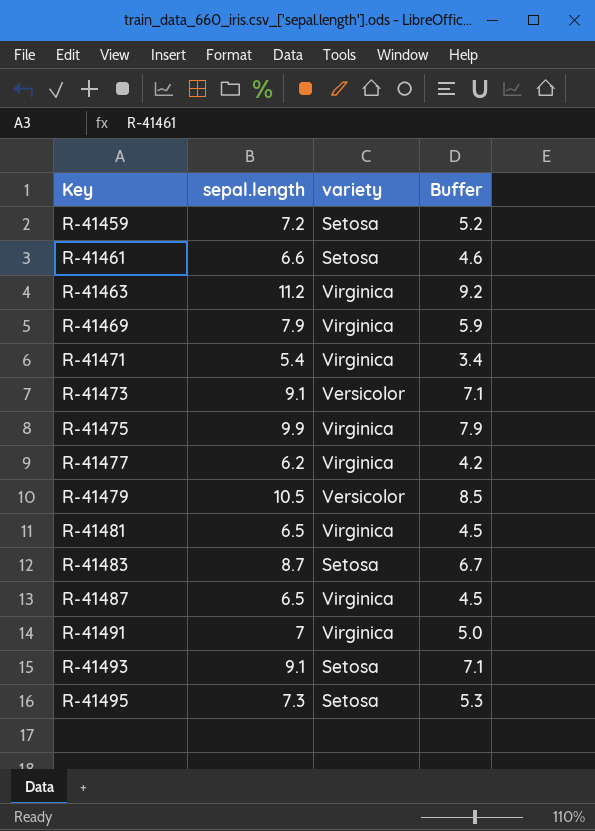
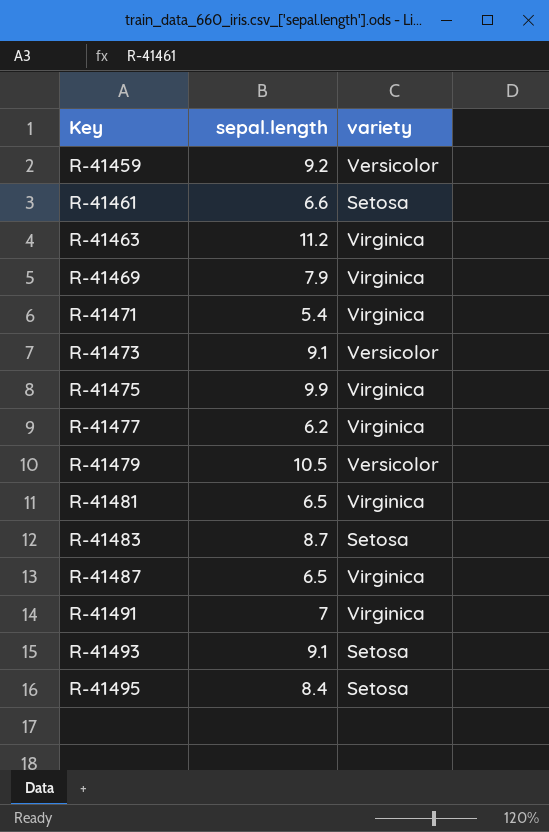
column Buffer | formula: [sepal.length] - 2 -> none
R-41459 | sepal.length: 7.2 -> 9.2
R-41459 | variety: Setosa -> Versicolor
R-41495 | sepal.length: 7.3 -> 8.4

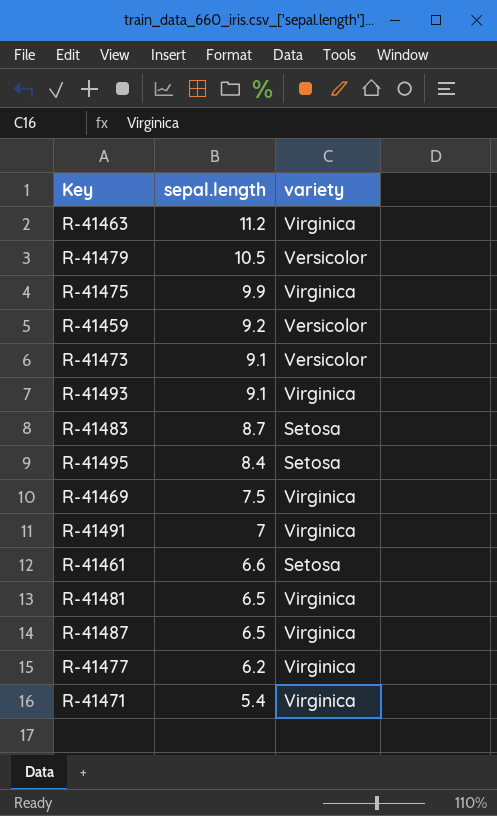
row order: Key ascending -> sepal.length descending
R-41493 | variety: Setosa -> Virginica
R-41469 | sepal.length: 7.9 -> 7.5

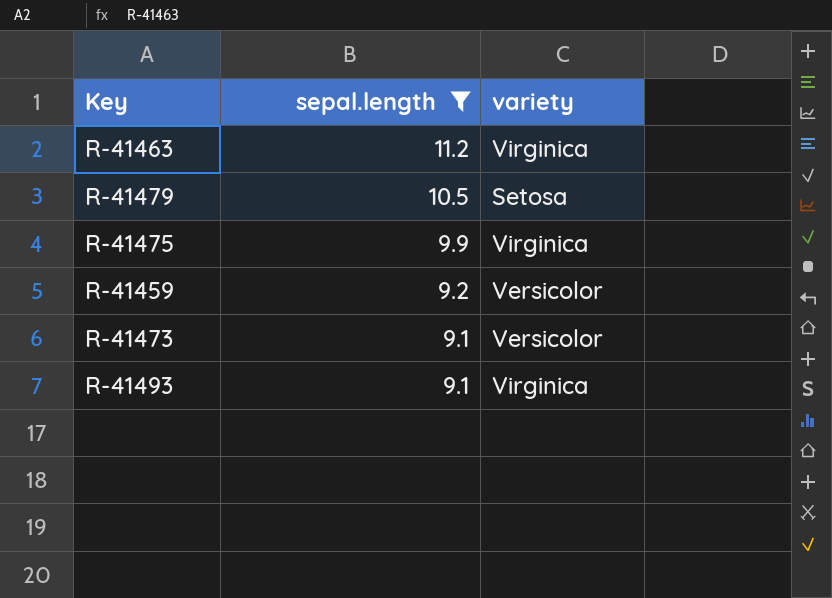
filter: none -> sepal.length >= 9.1
R-41479 | variety: Versicolor -> Setosa

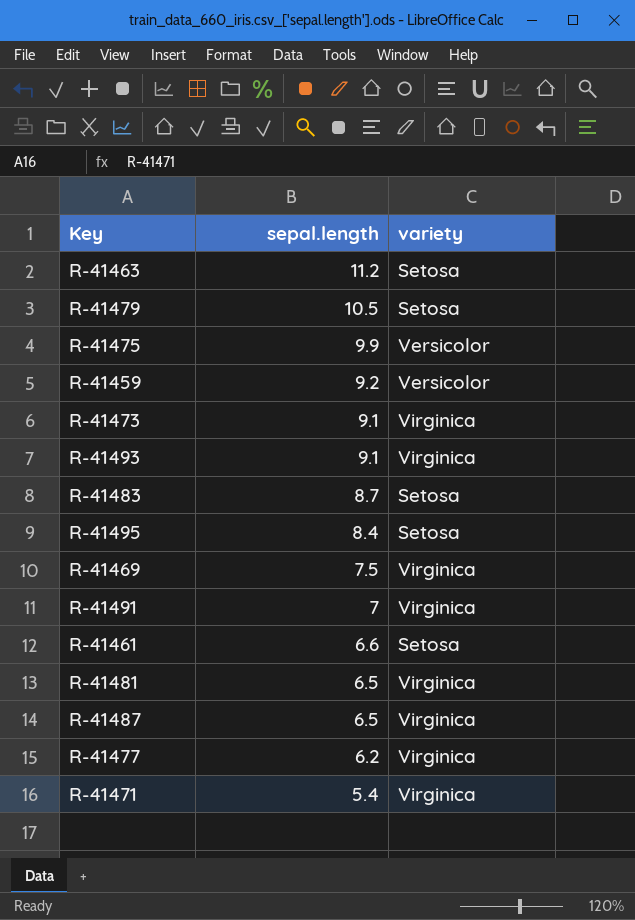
filter: sepal.length >= 9.1 -> none
R-41463 | variety: Virginica -> Setosa
R-41475 | variety: Virginica -> Versicolor
R-41473 | variety: Versicolor -> Virginica

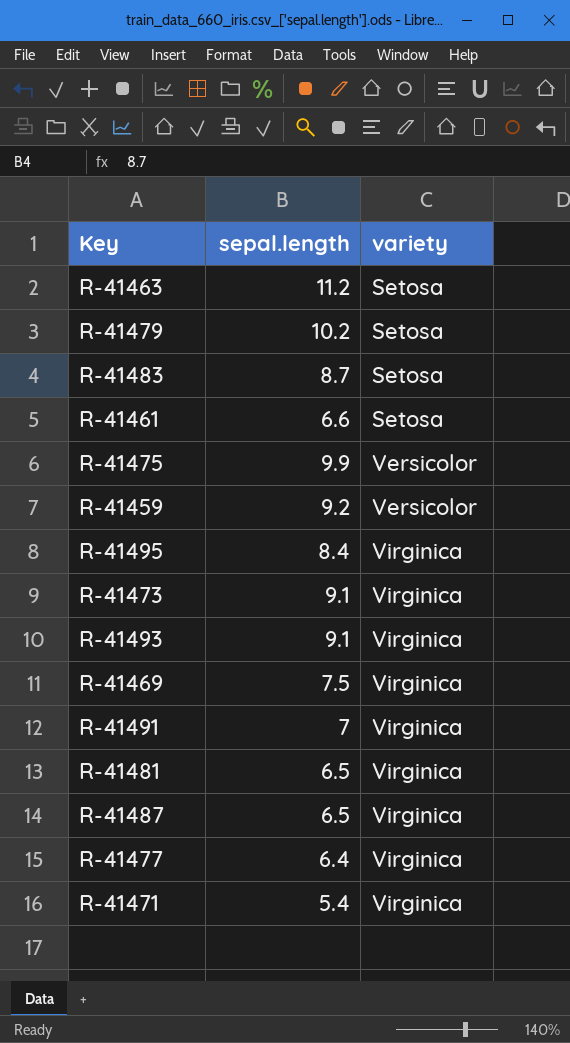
row order: sepal.length descending -> variety ascending
R-41479 | sepal.length: 10.5 -> 10.2
R-41495 | variety: Setosa -> Virginica
R-41477 | sepal.length: 6.2 -> 6.4

